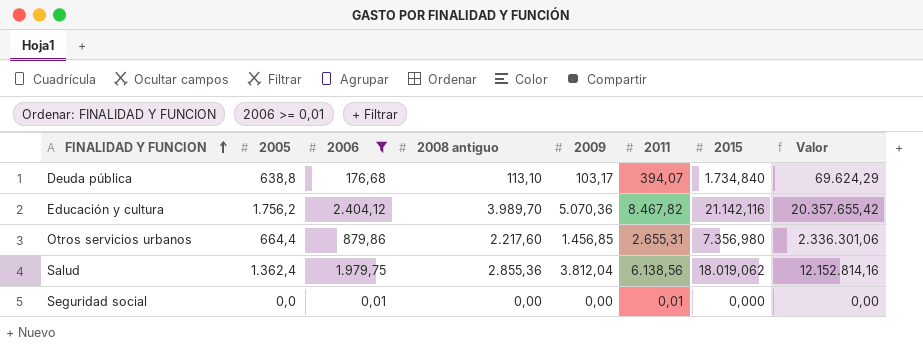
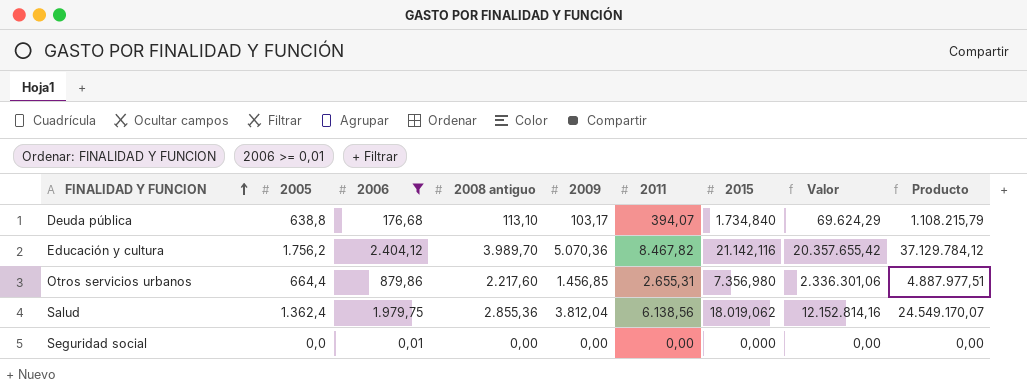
column Producto | formula: none -> [2005] * [2015]
Seguridad social | 2011: 0,01 -> 0,00

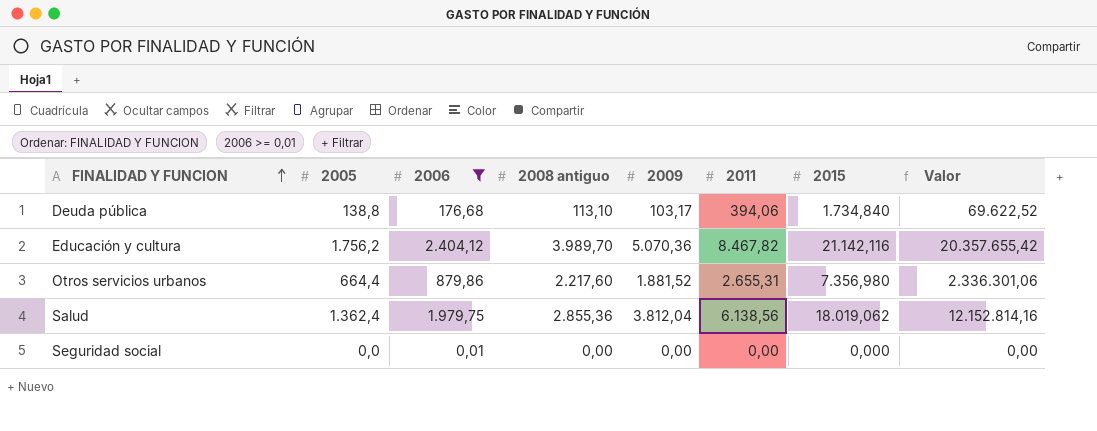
column Producto | formula: [2005] * [2015] -> none
Deuda pública | 2005: 638,8 -> 138,8
Deuda pública | 2011: 394,07 -> 394,06
Deuda pública | Valor: 69.624,29 -> 69.622,52
Otros servicios urbanos | 2009: 1.456,85 -> 1.881,52

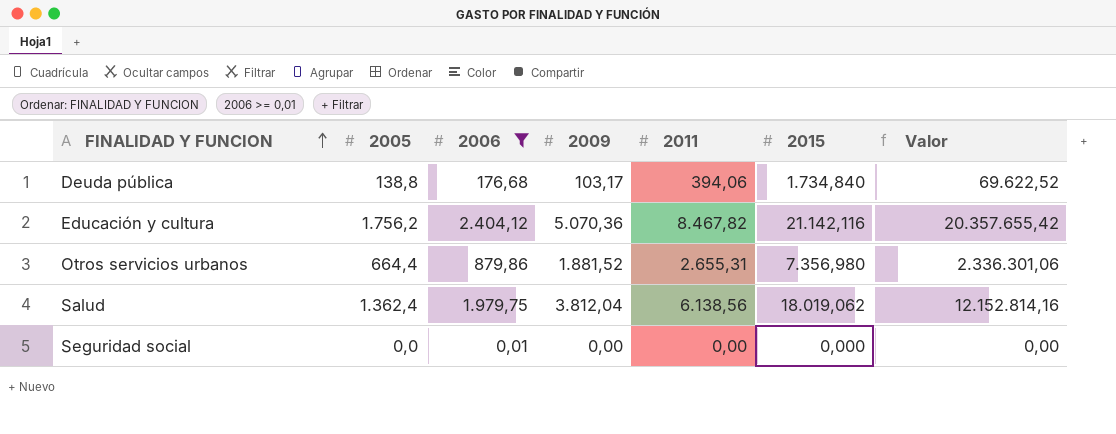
column 2008 antiguo | position: 4 -> none

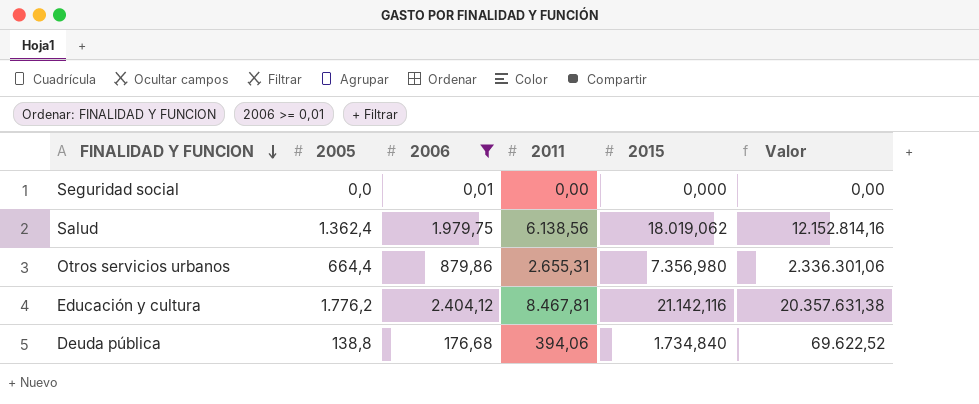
row order: FINALIDAD Y FUNCION ascending -> FINALIDAD Y FUNCION descending
column 2009 | position: 4 -> none
Educación y cultura | 2005: 1.756,2 -> 1.776,2
Educación y cultura | 2011: 8.467,82 -> 8.467,81
Educación y cultura | Valor: 20.357.655,42 -> 20.357.631,38

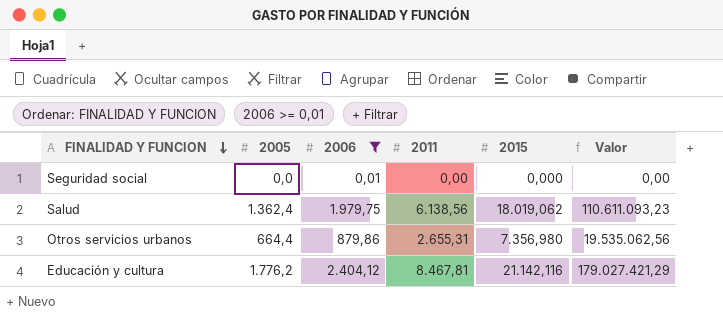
column Valor | formula: [2006] * [2011] -> [2011] * [2015]
row Deuda pública: 138,8 | 176,68 | 394,06 | 1.734,840 | 69.622,52 -> none

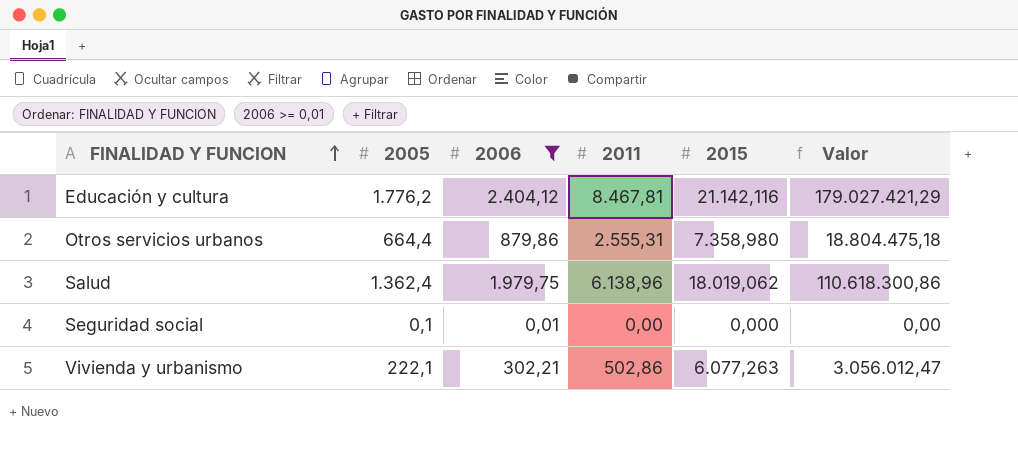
row order: FINALIDAD Y FUNCION descending -> FINALIDAD Y FUNCION ascending
Otros servicios urbanos | 2011: 2.655,31 -> 2.555,31
Otros servicios urbanos | 2015: 7.356,980 -> 7.358,980
Otros servicios urbanos | Valor: 19.535.062,56 -> 18.804.475,18
Salud | 2011: 6.138,56 -> 6.138,96
Salud | Valor: 110.611.093,23 -> 110.618.300,86
Seguridad social | 2005: 0,0 -> 0,1
row Vivienda y urbanismo: none -> 222,1 | 302,21 | 502,86 | 6.077,263 | 3.056.012,47

